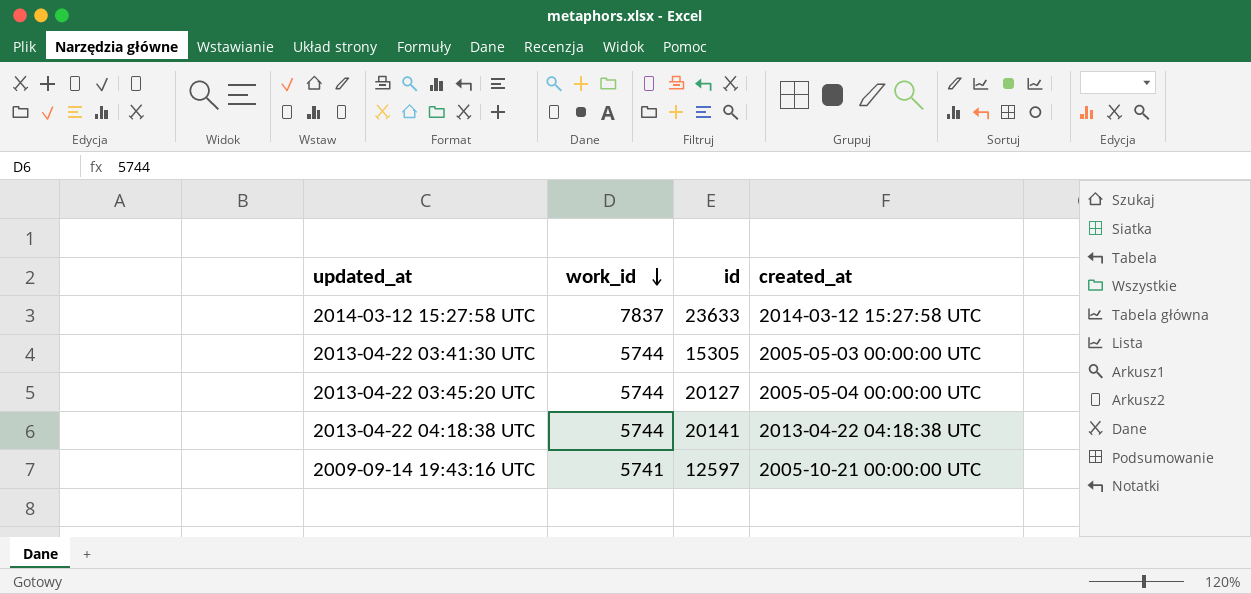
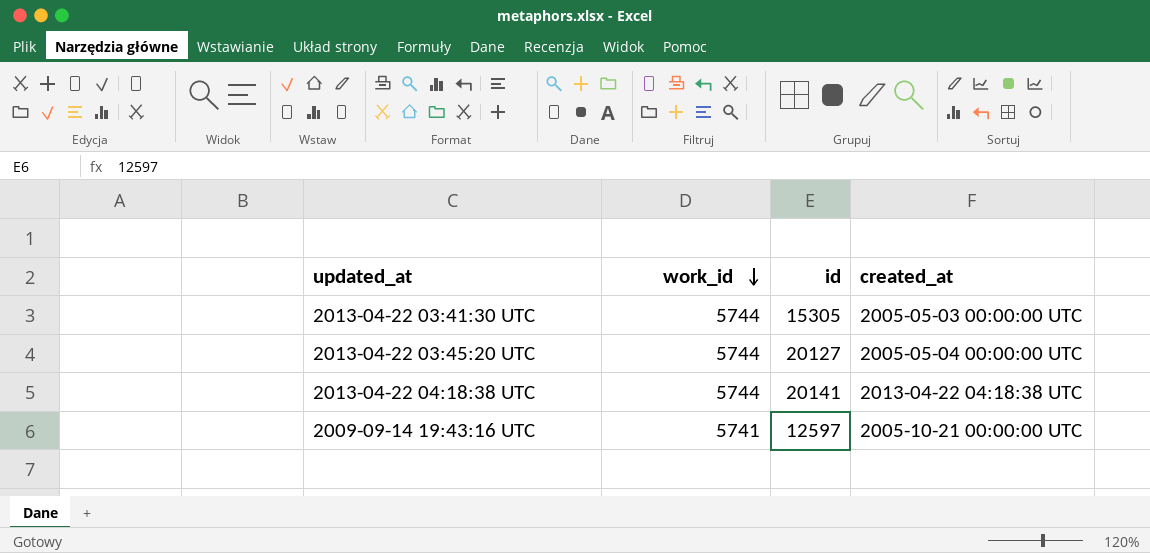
row 2014-03-12 15:27:58 UTC: 7837 | 23633 | 2014-03-12 15:27:58 UTC -> none

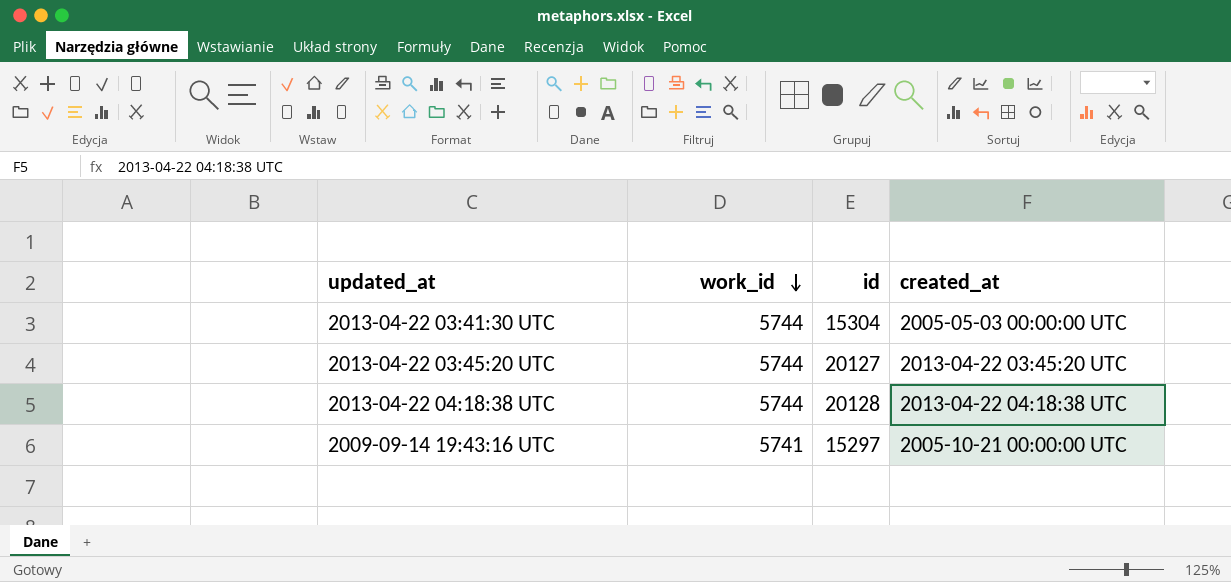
2013-04-22 03:41:30 UTC | id: 15305 -> 15304
2013-04-22 03:45:20 UTC | created_at: 2005-05-04 00:00:00 UTC -> 2013-04-22 03:45:20 UTC
2013-04-22 04:18:38 UTC | id: 20141 -> 20128
2009-09-14 19:43:16 UTC | id: 12597 -> 15297

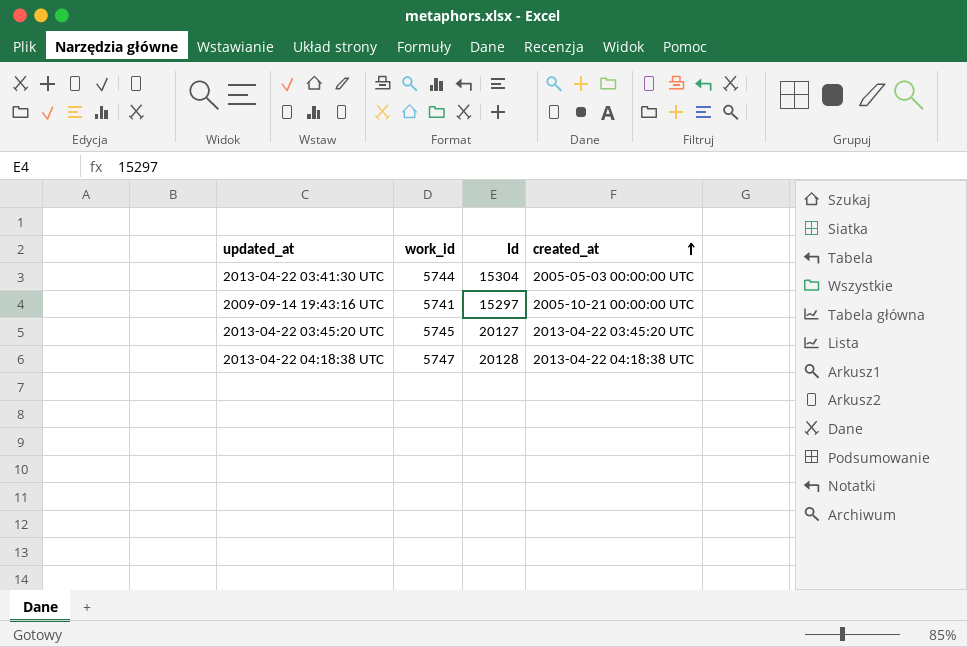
row order: work_id descending -> created_at ascending
column name: id -> Id
2013-04-22 03:45:20 UTC | work_id: 5744 -> 5745
2013-04-22 04:18:38 UTC | work_id: 5744 -> 5747

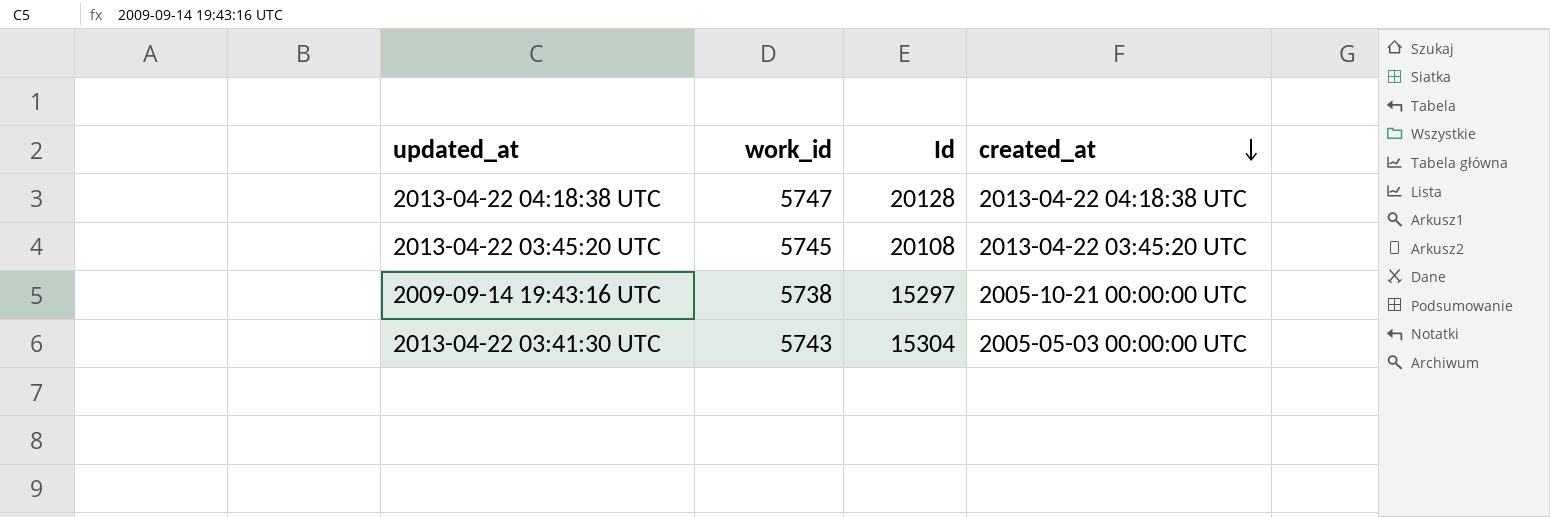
row order: created_at ascending -> created_at descending
2013-04-22 03:45:20 UTC | Id: 20127 -> 20108
2009-09-14 19:43:16 UTC | work_id: 5741 -> 5738
2013-04-22 03:41:30 UTC | work_id: 5744 -> 5743

